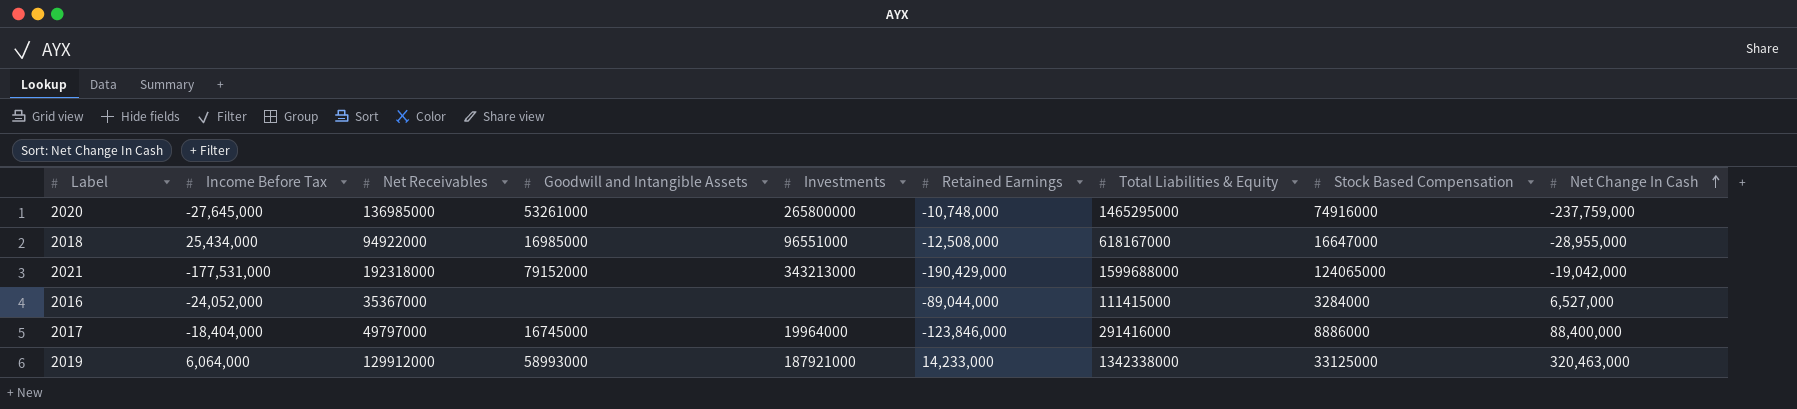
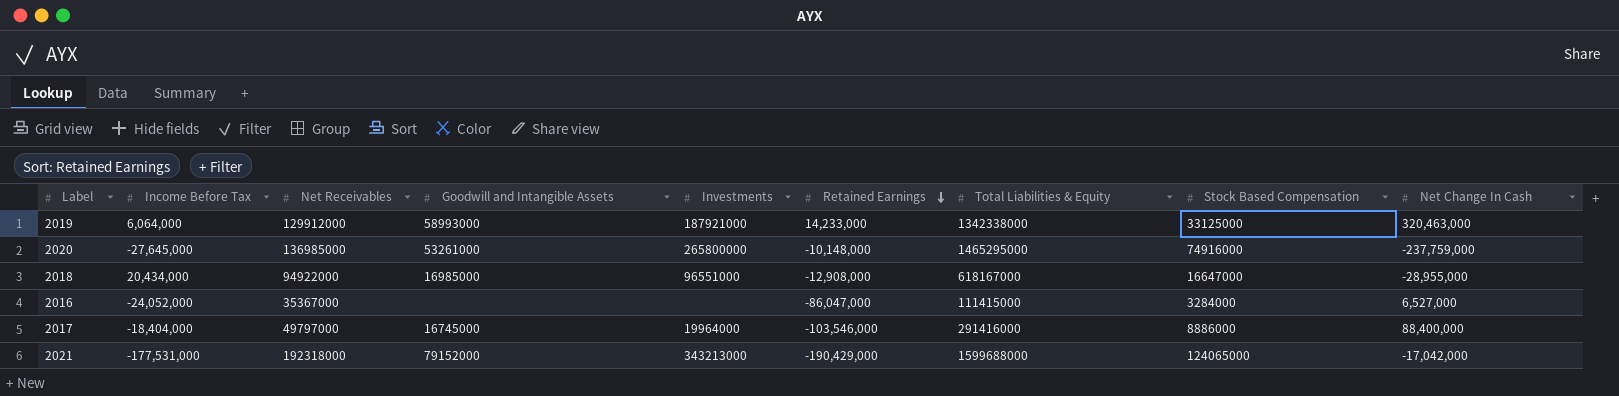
row order: Net Change In Cash ascending -> Retained Earnings descending
2020 | Retained Earnings: -10,748,000 -> -10,148,000
2018 | Income Before Tax: 25,434,000 -> 20,434,000
2018 | Retained Earnings: -12,508,000 -> -12,908,000
2016 | Retained Earnings: -89,044,000 -> -86,047,000
2017 | Retained Earnings: -123,846,000 -> -103,546,000
2021 | Net Change In Cash: -19,042,000 -> -17,042,000

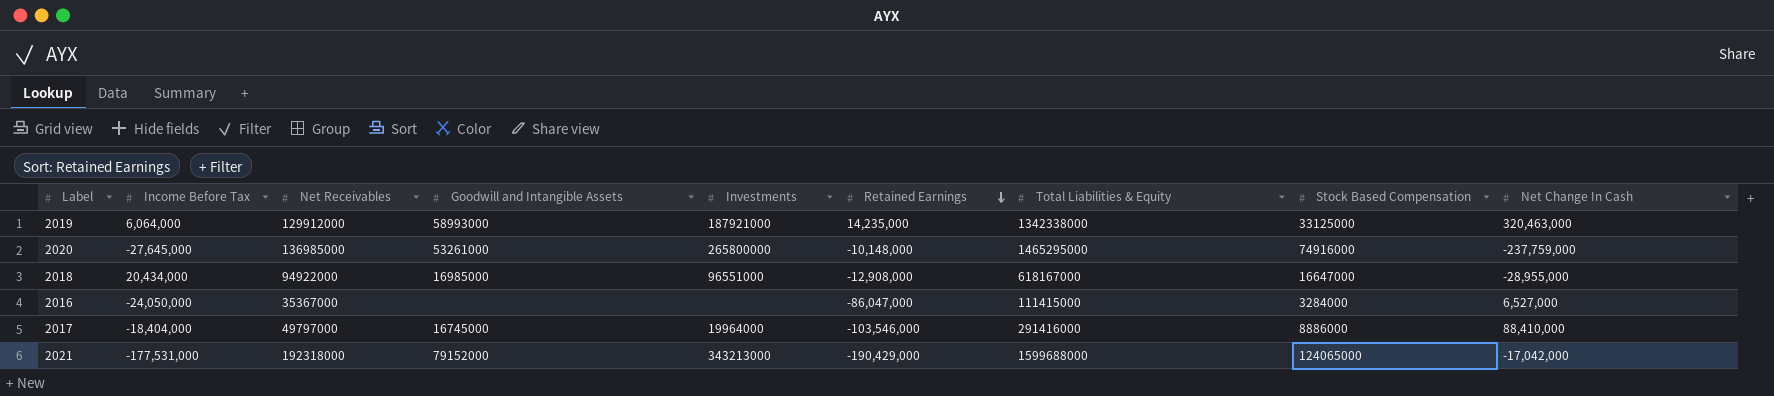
2019 | Retained Earnings: 14,233,000 -> 14,235,000
2016 | Income Before Tax: -24,052,000 -> -24,050,000
2017 | Net Change In Cash: 88,400,000 -> 88,410,000

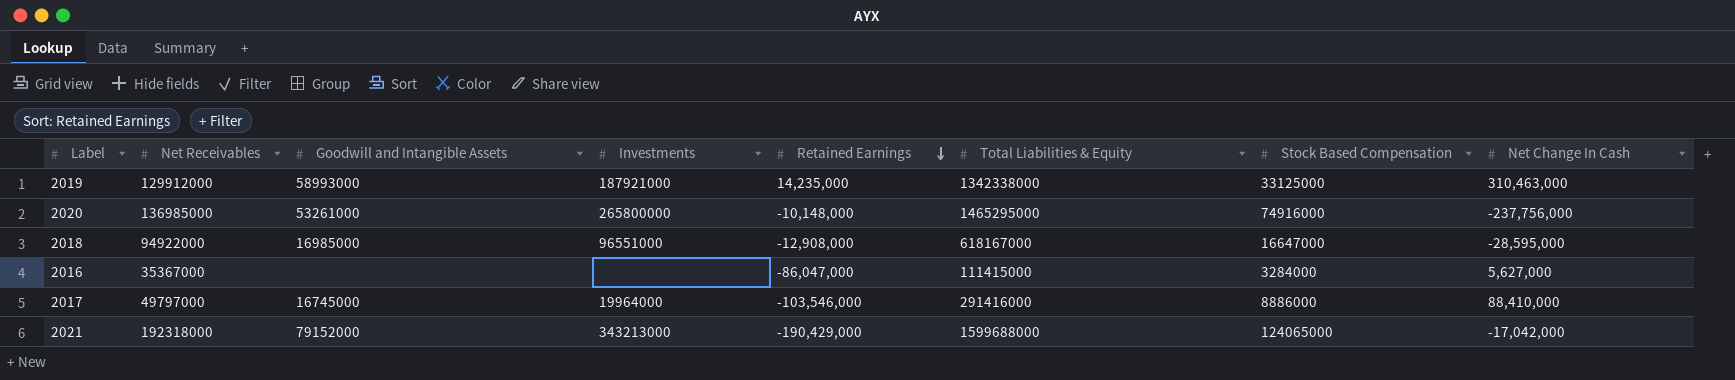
column Income Before Tax | position: 2 -> none
2019 | Net Change In Cash: 320,463,000 -> 310,463,000
2020 | Net Change In Cash: -237,759,000 -> -237,756,000
2018 | Net Change In Cash: -28,955,000 -> -28,595,000
2016 | Net Change In Cash: 6,527,000 -> 5,627,000

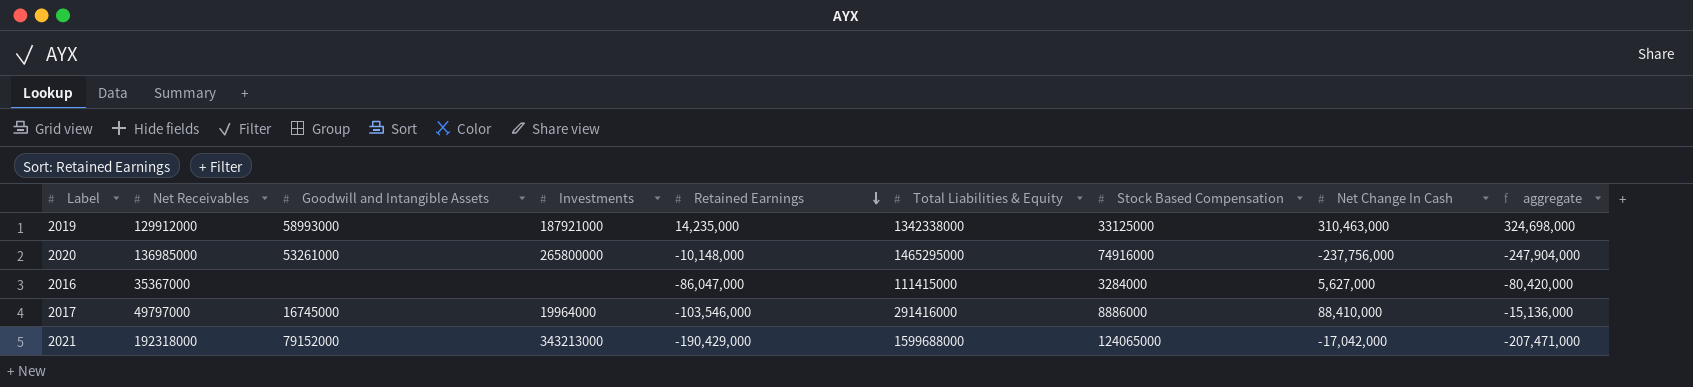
column aggregate | formula: none -> [Retained Earnings] + [Net Change In Cash]
row 2018: 94922000 | 16985000 | 96551000 | -12,908,000 | 618167000 | 16647000 | -28,595,000 -> none

